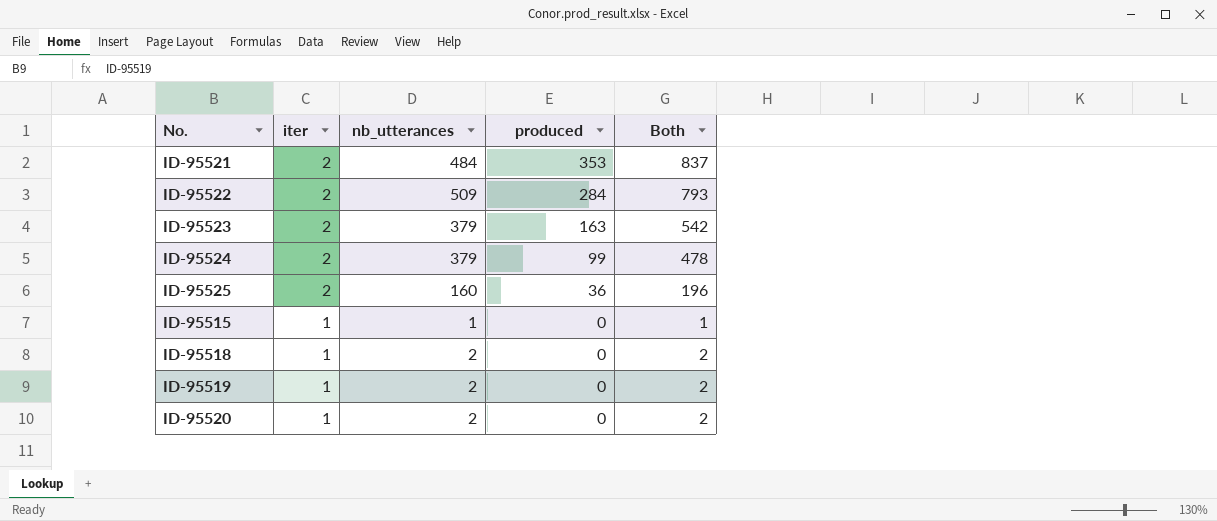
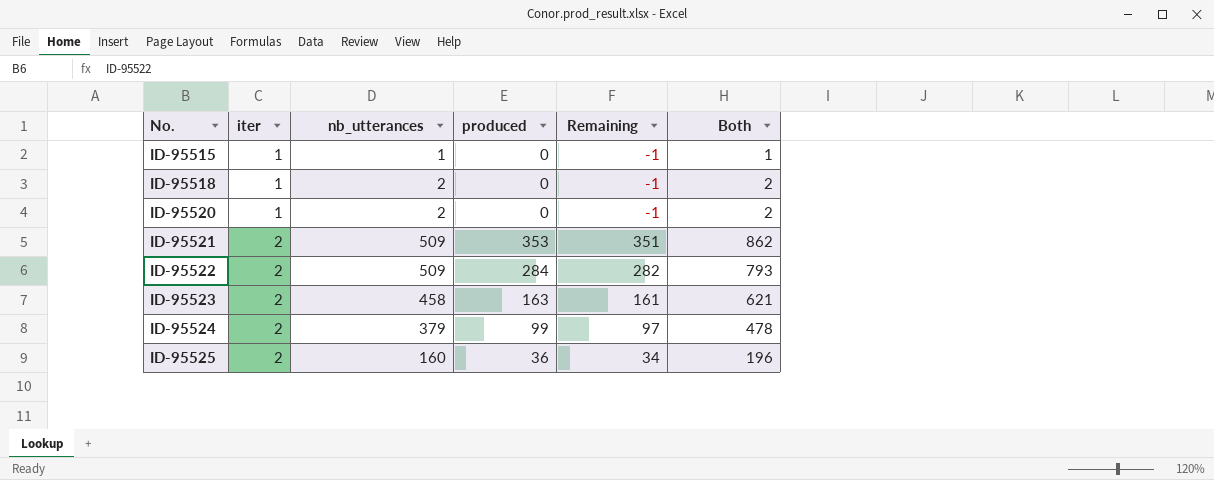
row order: iter descending -> No. ascending
column Remaining | formula: none -> [produced] - [iter]
row ID-95519: 1 | 2 | 0 | 2 -> none
ID-95521 | nb_utterances: 484 -> 509
ID-95521 | Both: 837 -> 862
ID-95523 | nb_utterances: 379 -> 458
ID-95523 | Both: 542 -> 621

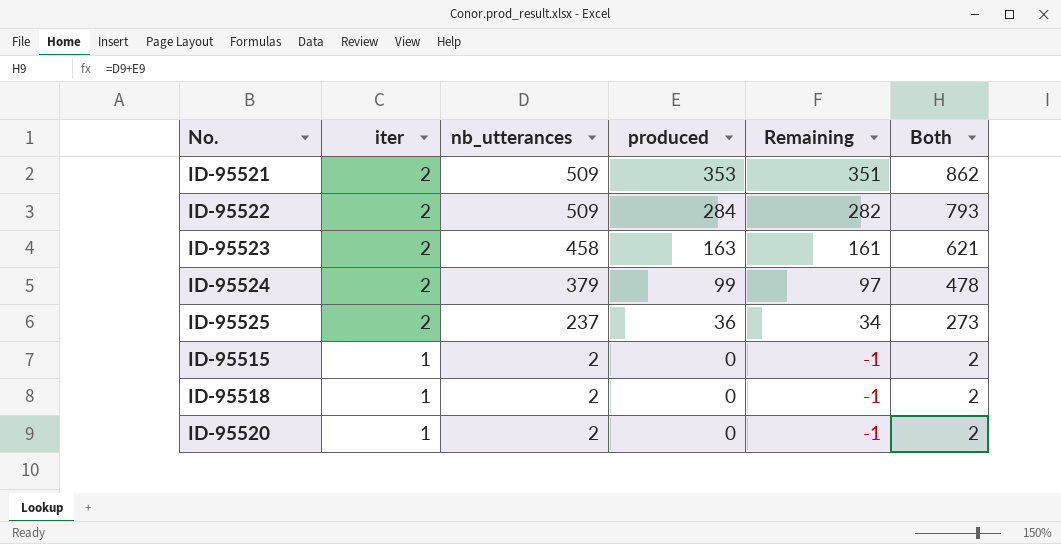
row order: No. ascending -> iter descending
ID-95525 | nb_utterances: 160 -> 237
ID-95525 | Both: 196 -> 273
ID-95515 | nb_utterances: 1 -> 2
ID-95515 | Both: 1 -> 2

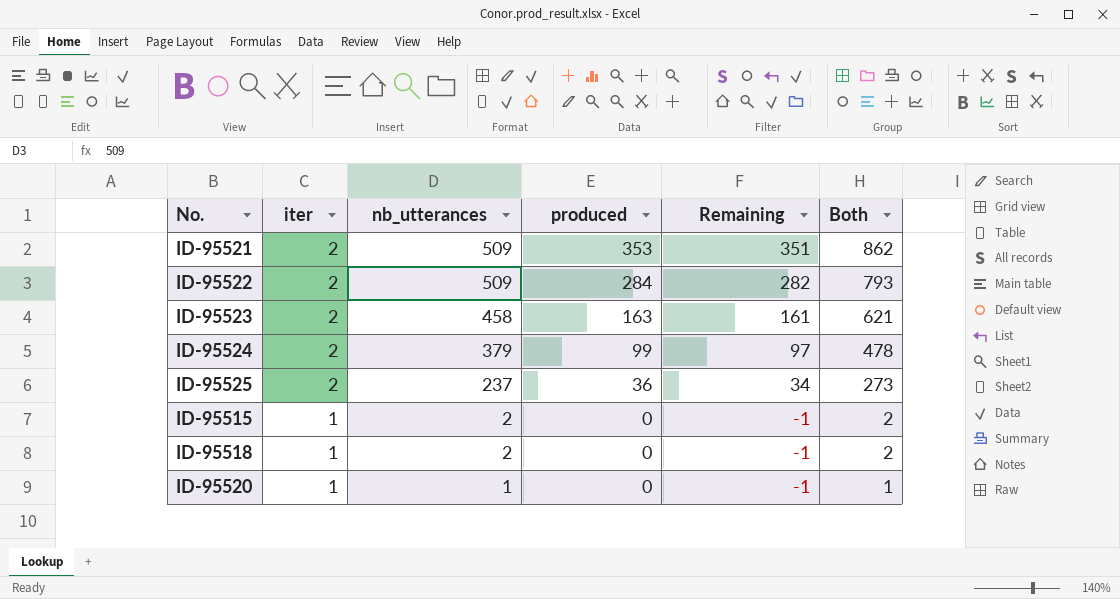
ID-95520 | nb_utterances: 2 -> 1
ID-95520 | Both: 2 -> 1

